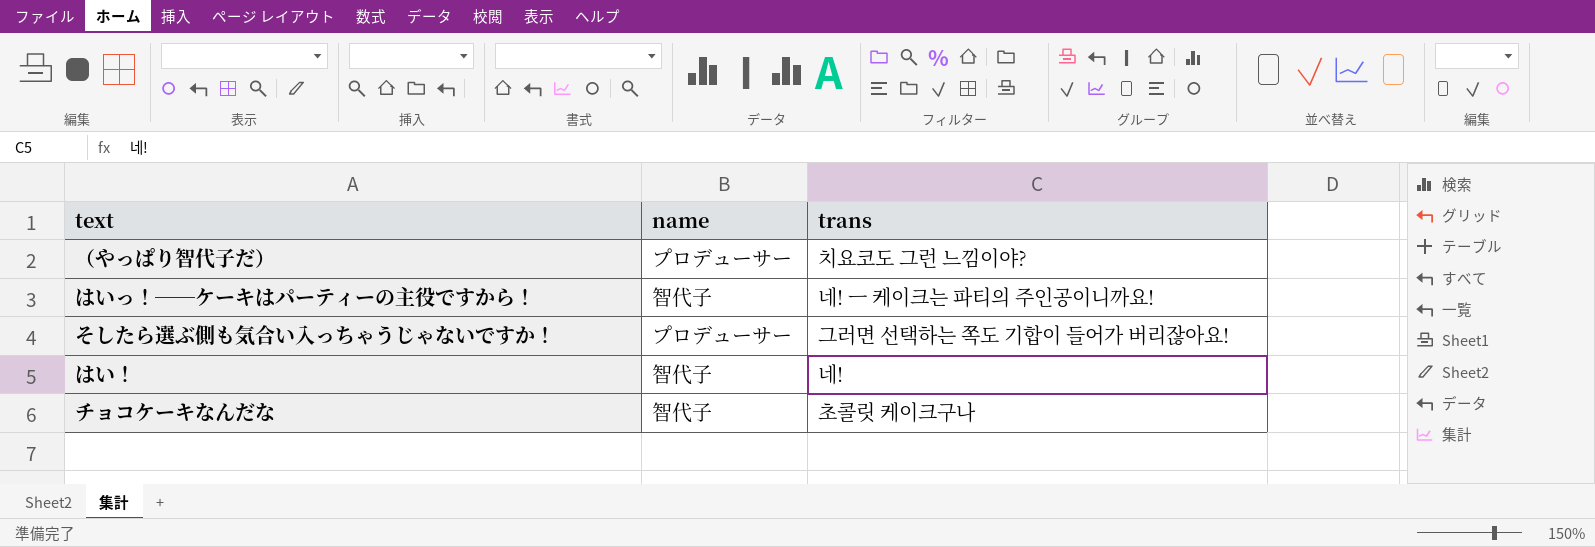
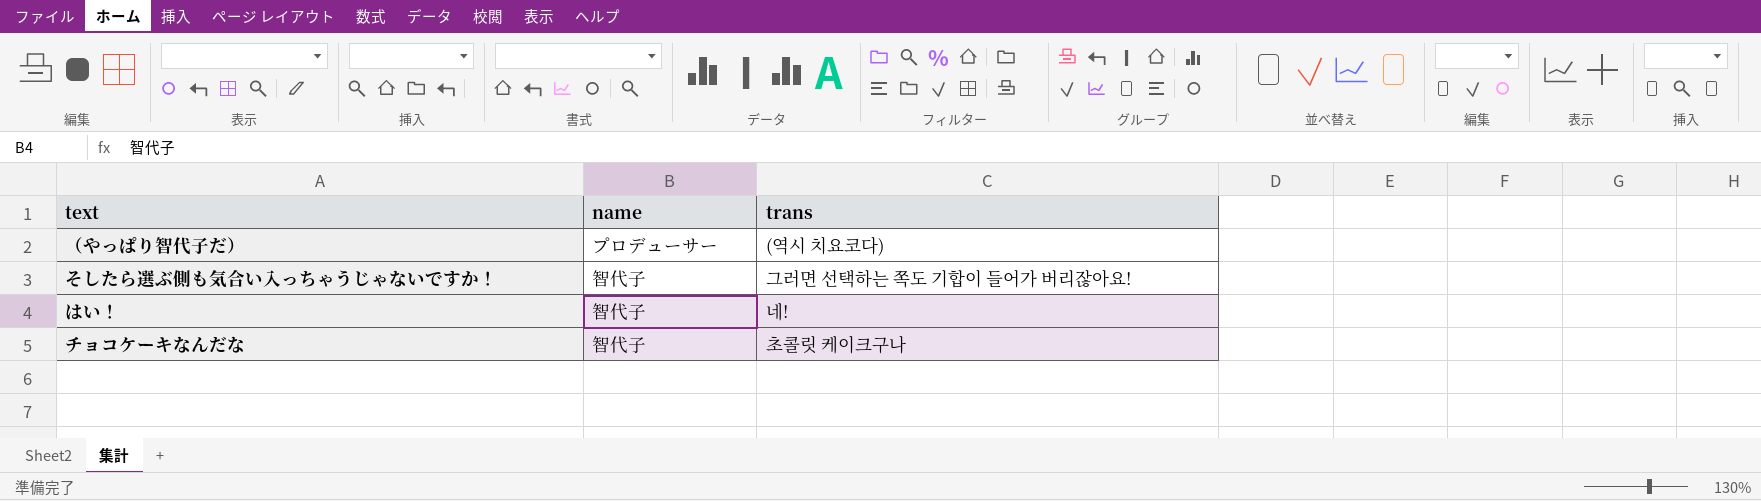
row はいっ！──ケーキはパーティーの主役ですから！: 智代子 | 네! ㅡ 케이크는 파티의 주인공이니까요! -> none
（やっぱり智代子だ） | trans: 치요코도 그런 느낌이야? -> (역시 치요코다)
そしたら選ぶ側も気合い入っちゃうじゃないですか！ | name: プロデューサー -> 智代子

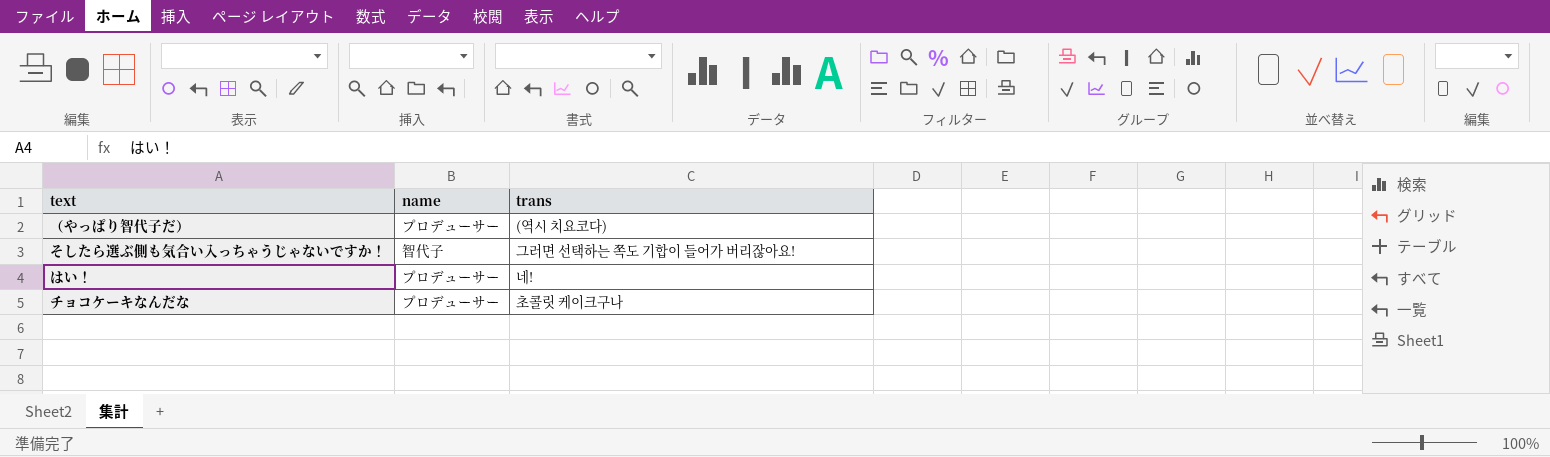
はい！ | name: 智代子 -> プロデューサー
チョコケーキなんだな | name: 智代子 -> プロデューサー

